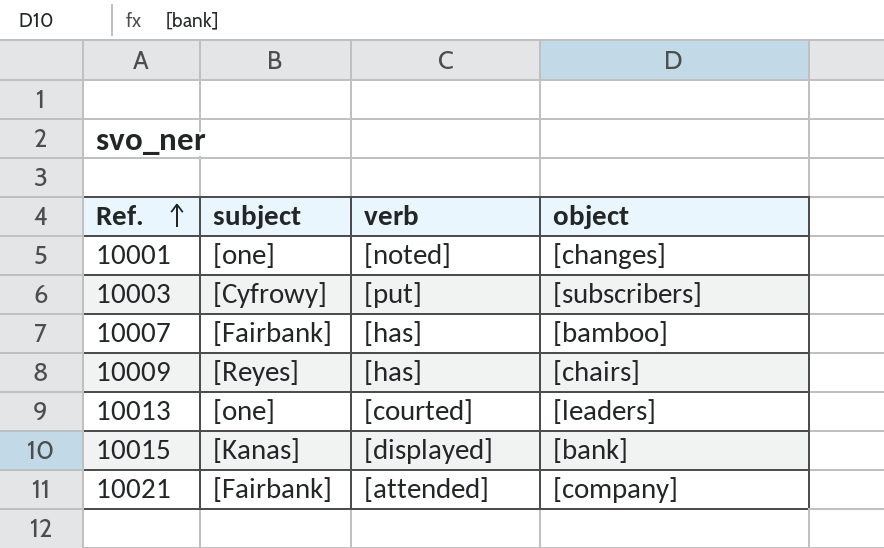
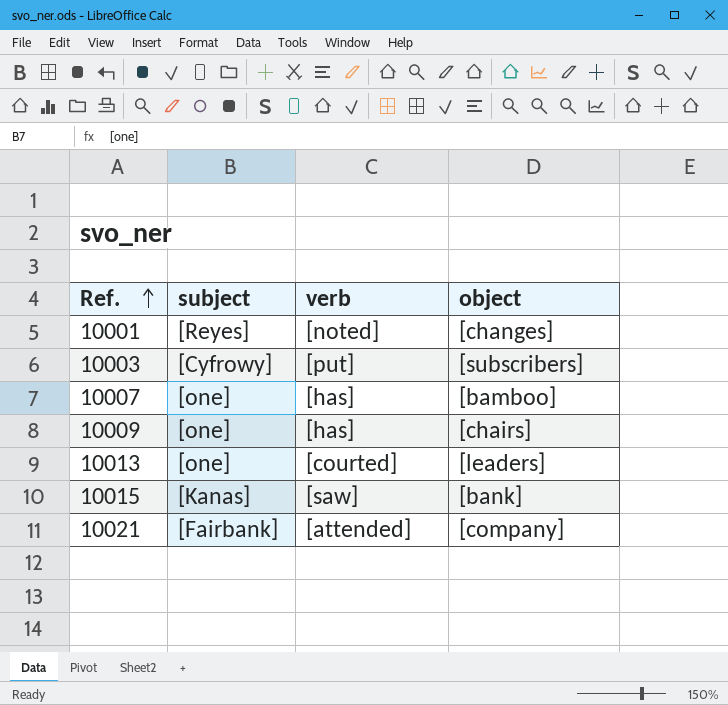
10001 | subject: [one] -> [Reyes]
10007 | subject: [Fairbank] -> [one]
10009 | subject: [Reyes] -> [one]
10015 | verb: [displayed] -> [saw]

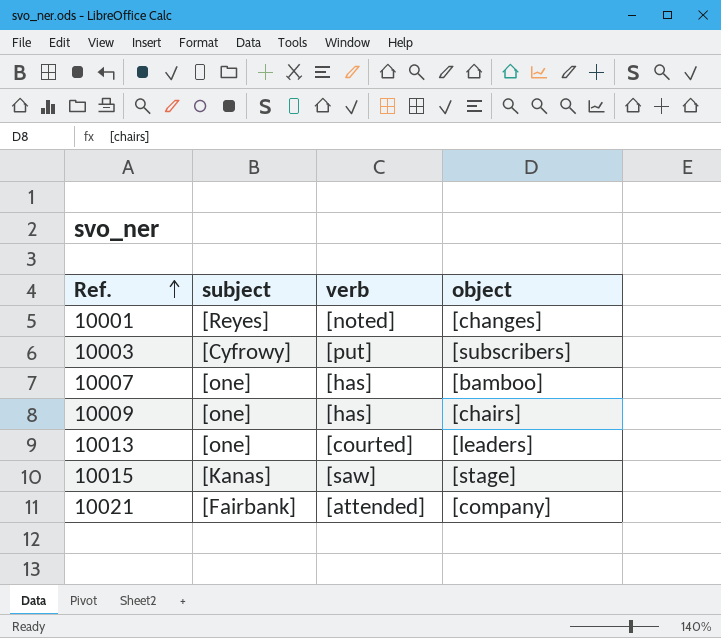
10015 | object: [bank] -> [stage]

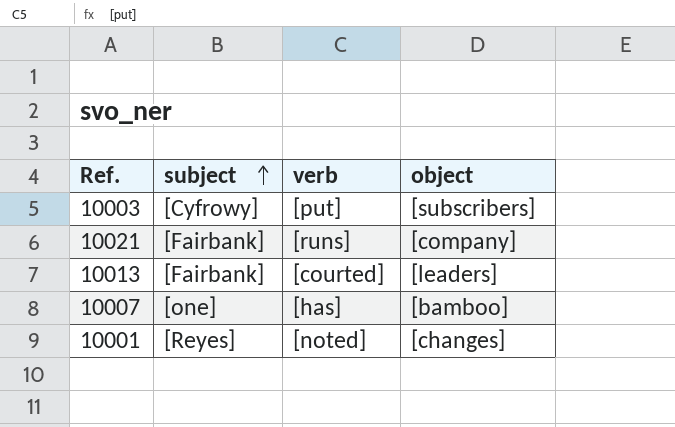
row order: Ref. ascending -> subject ascending
row 10009: [one] | [has] | [chairs] -> none
row 10015: [Kanas] | [saw] | [stage] -> none
10021 | verb: [attended] -> [runs]
10013 | subject: [one] -> [Fairbank]

